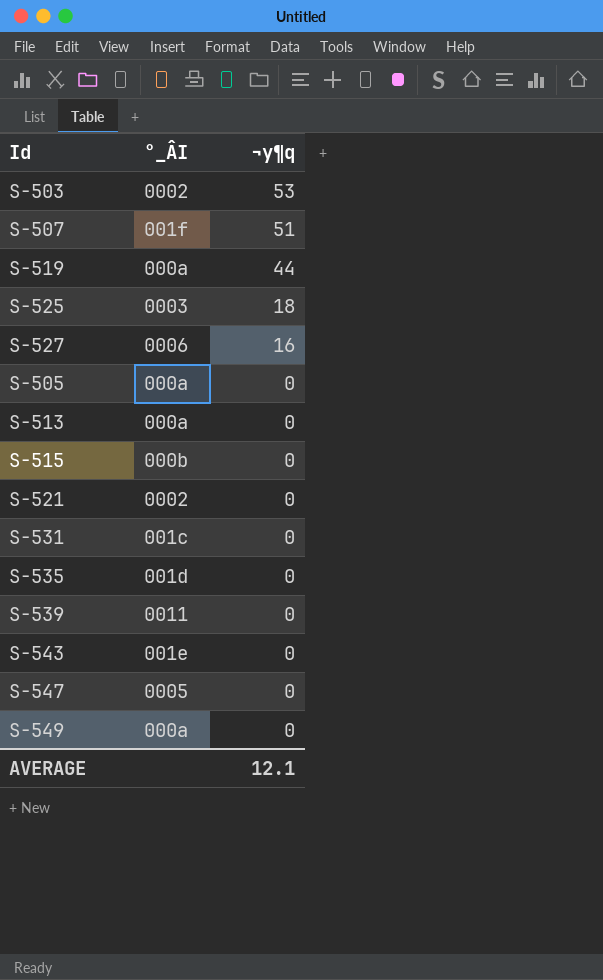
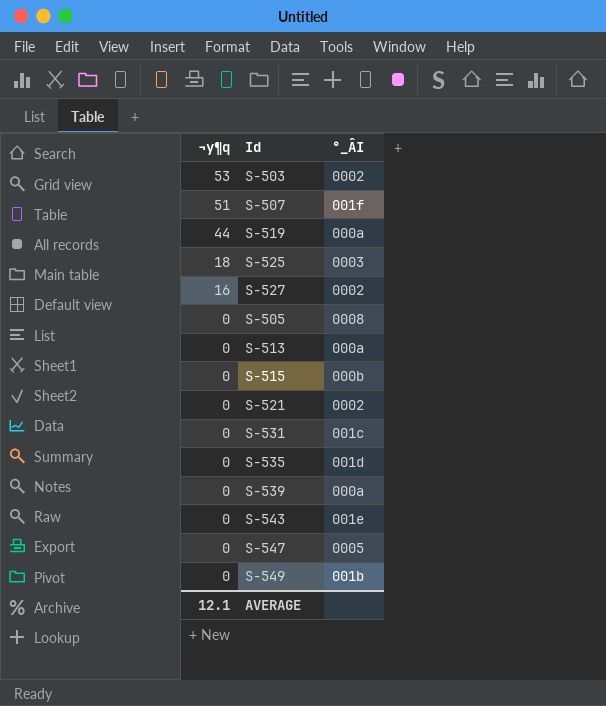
column ¬y¶q | position: 3 -> 1
S-527 | °_ÂI: 0006 -> 0002
S-505 | °_ÂI: 000a -> 0008
S-539 | °_ÂI: 0011 -> 000a
S-549 | °_ÂI: 000a -> 001b

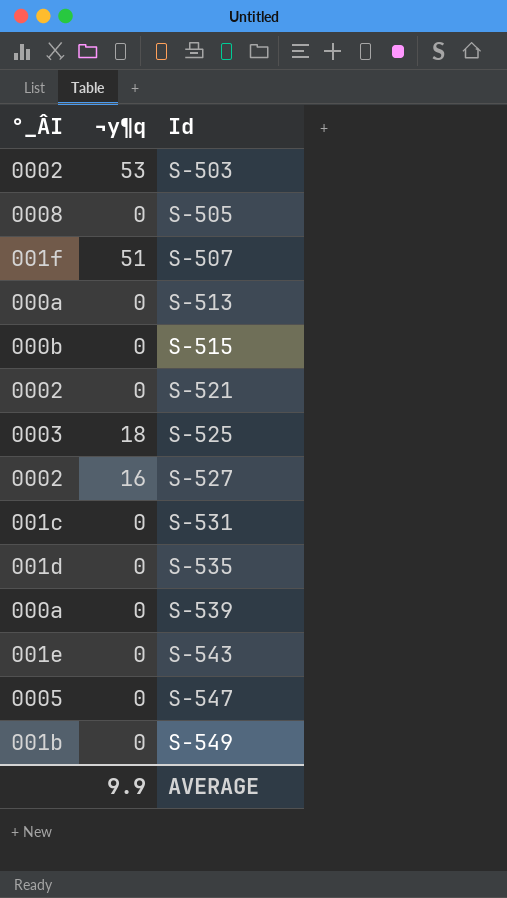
row order: ¬y¶q descending -> Id ascending
column °_ÂI | position: 3 -> 1
row S-519: 44 | 000a -> none
AVERAGE | ¬y¶q: 12.1 -> 9.9

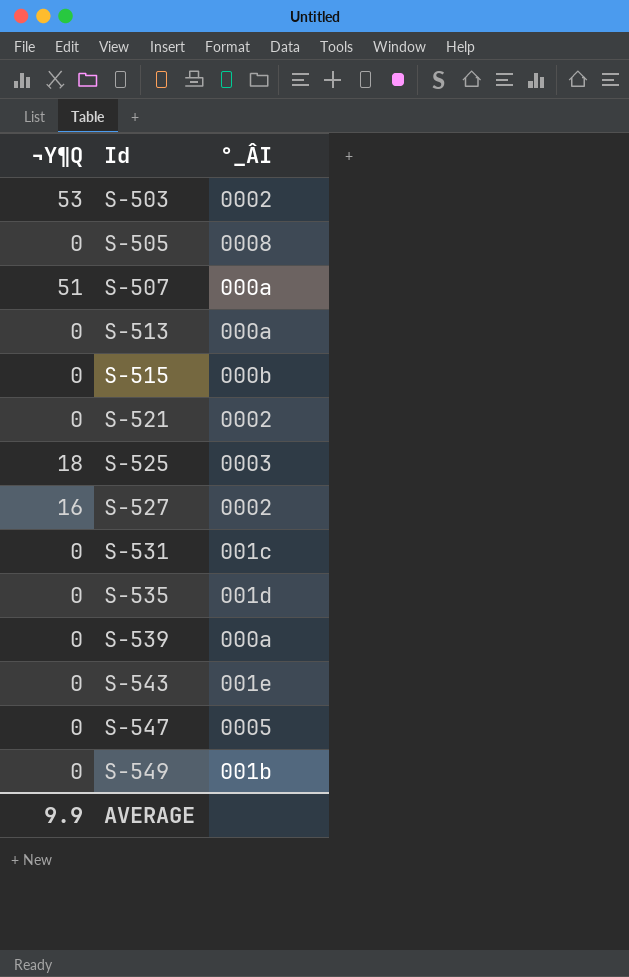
column name: ¬y¶q -> ¬Y¶Q
column °_ÂI | position: 1 -> 3
S-507 | °_ÂI: 001f -> 000a

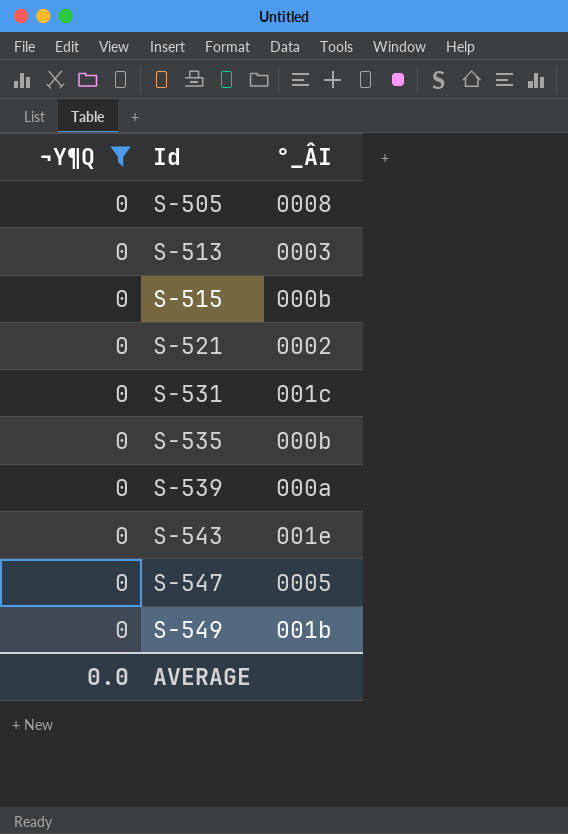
filter: none -> ¬Y¶Q = 0
S-513 | °_ÂI: 000a -> 0003
S-535 | °_ÂI: 001d -> 000b
AVERAGE | ¬Y¶Q: 9.9 -> 0.0

